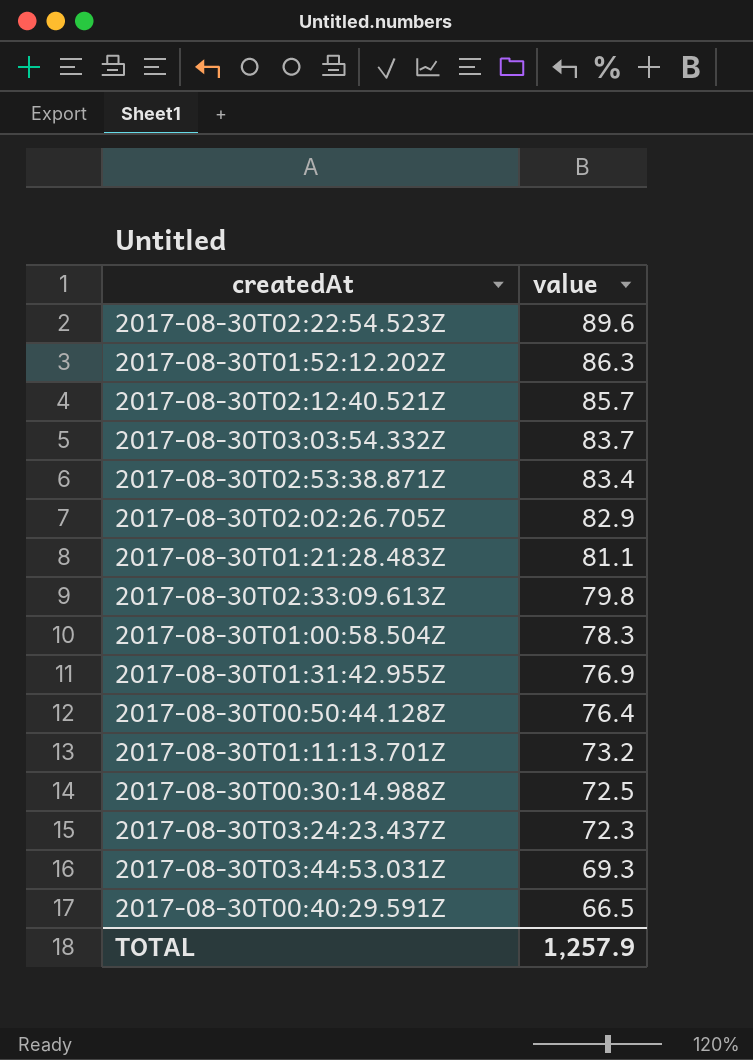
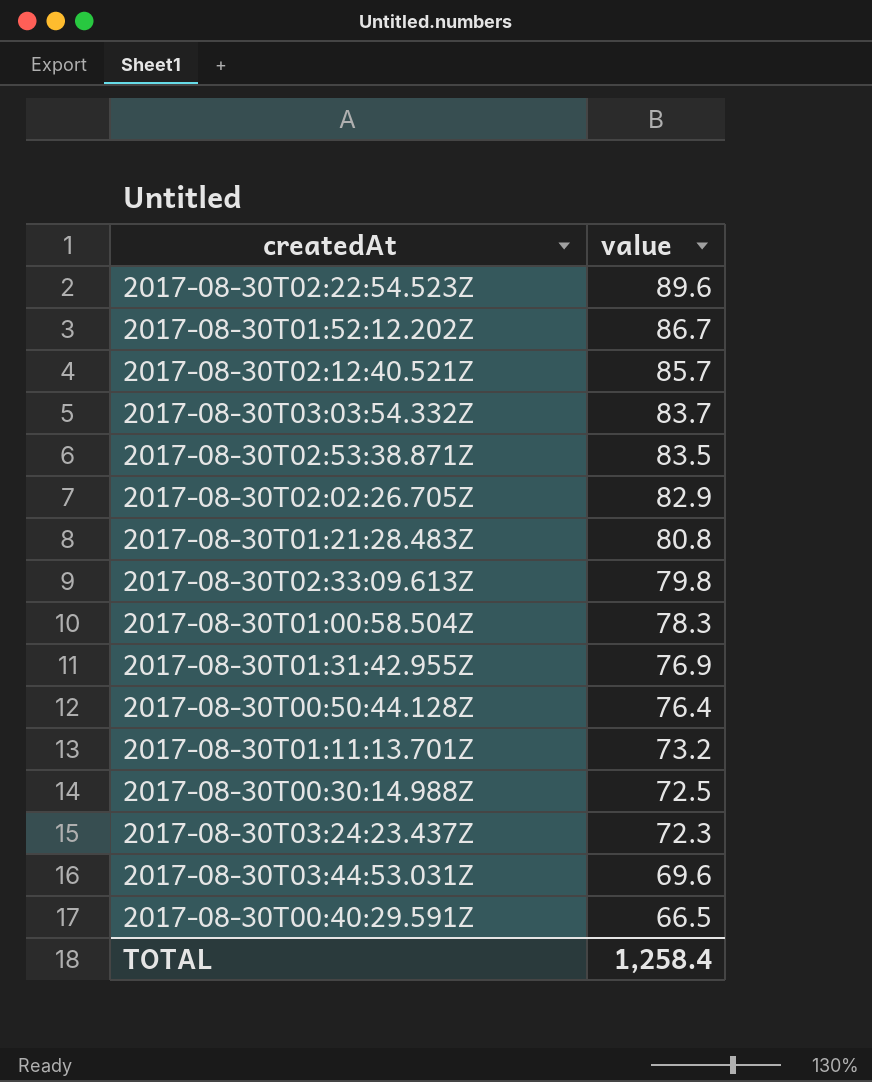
2017-08-30T01:52:12.202Z | value: 86.3 -> 86.7
2017-08-30T02:53:38.871Z | value: 83.4 -> 83.5
2017-08-30T01:21:28.483Z | value: 81.1 -> 80.8
2017-08-30T03:44:53.031Z | value: 69.3 -> 69.6
TOTAL | value: 1,257.9 -> 1,258.4

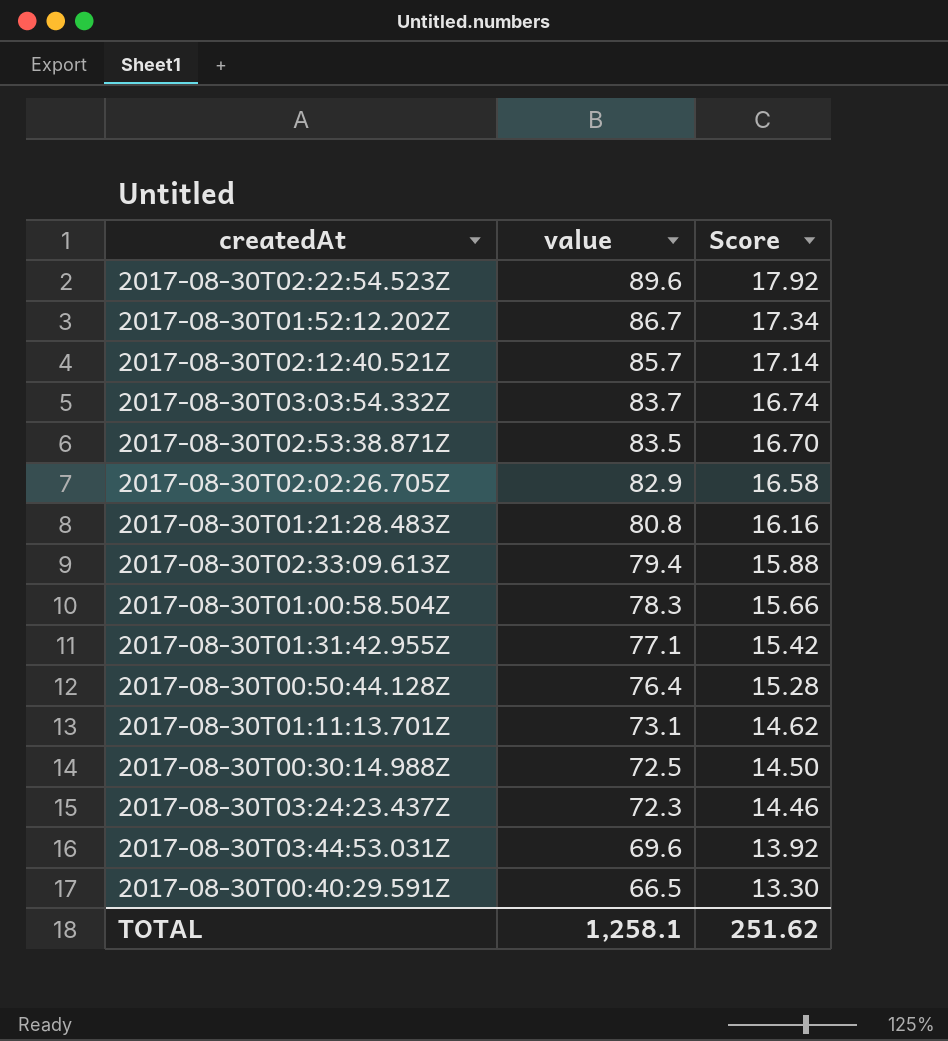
column Score | formula: none -> [value] * 0.2
2017-08-30T02:33:09.613Z | value: 79.8 -> 79.4
2017-08-30T01:31:42.955Z | value: 76.9 -> 77.1
2017-08-30T01:11:13.701Z | value: 73.2 -> 73.1
TOTAL | value: 1,258.4 -> 1,258.1

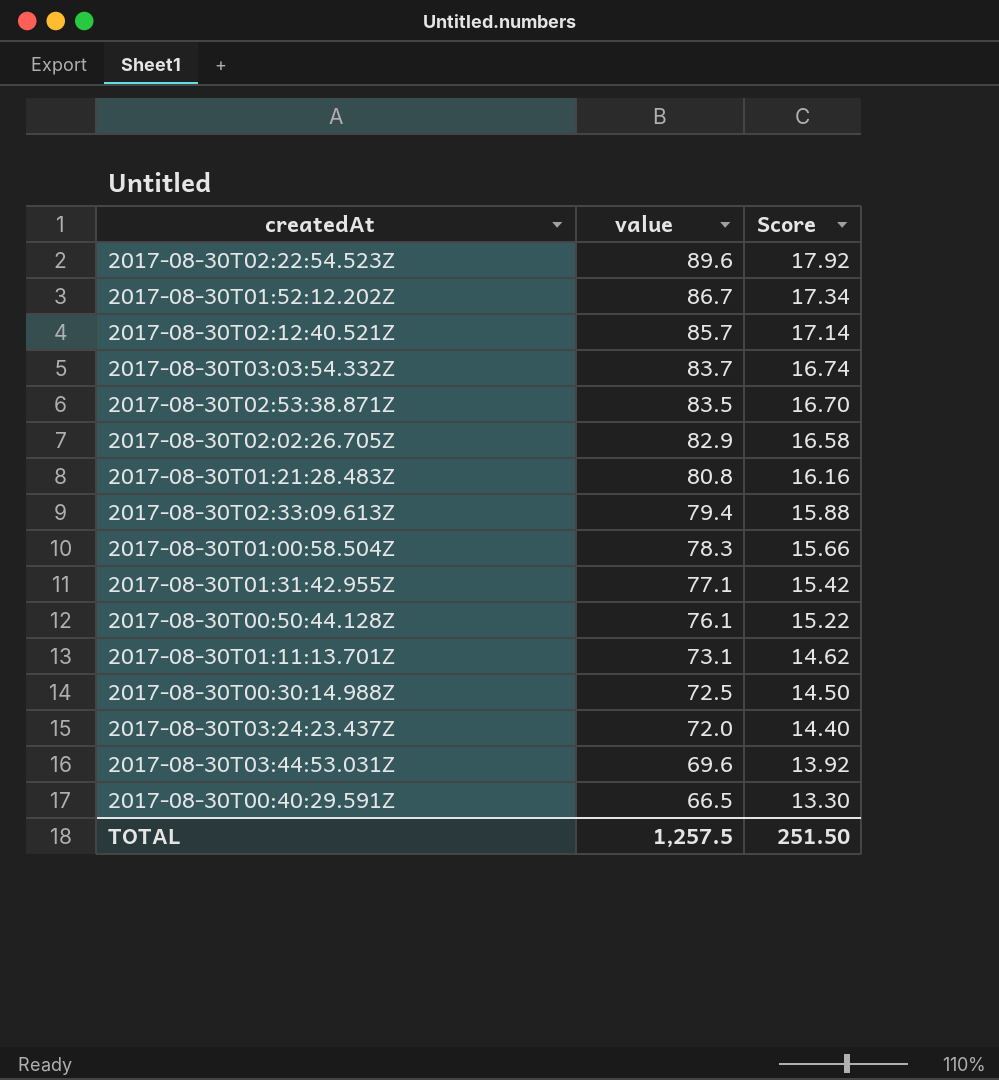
2017-08-30T00:50:44.128Z | value: 76.4 -> 76.1
2017-08-30T00:50:44.128Z | Score: 15.28 -> 15.22
2017-08-30T03:24:23.437Z | value: 72.3 -> 72.0
2017-08-30T03:24:23.437Z | Score: 14.46 -> 14.40
TOTAL | value: 1,258.1 -> 1,257.5
TOTAL | Score: 251.62 -> 251.50

